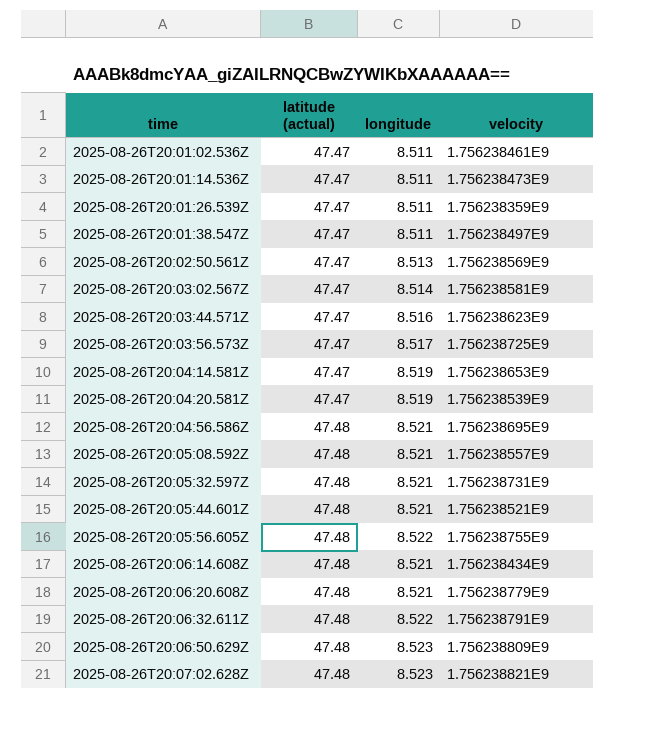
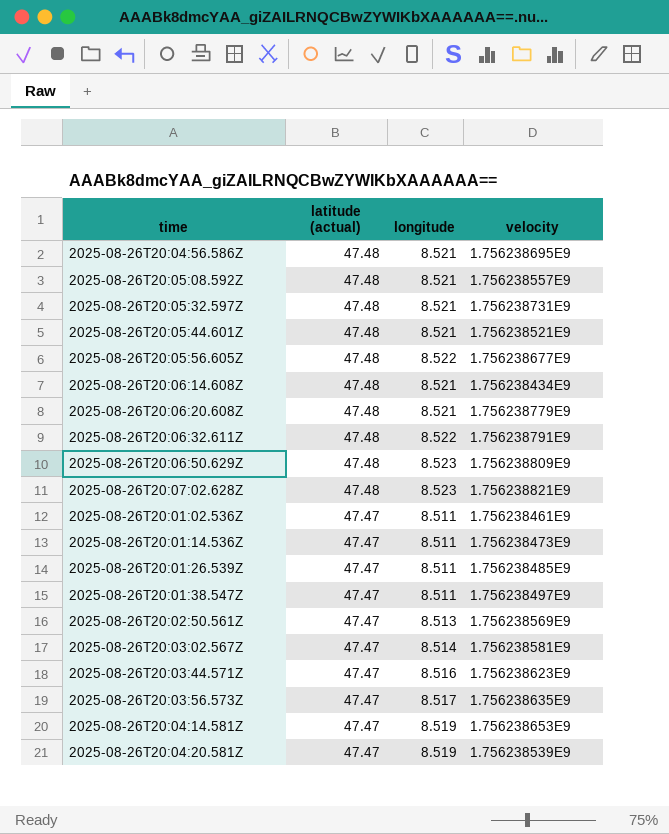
row order: time ascending -> latitude (actual) descending
2025-08-26T20:05:56.605Z | velocity: 1.756238755E9 -> 1.756238677E9
2025-08-26T20:01:26.539Z | velocity: 1.756238359E9 -> 1.756238485E9
2025-08-26T20:03:56.573Z | velocity: 1.756238725E9 -> 1.756238635E9

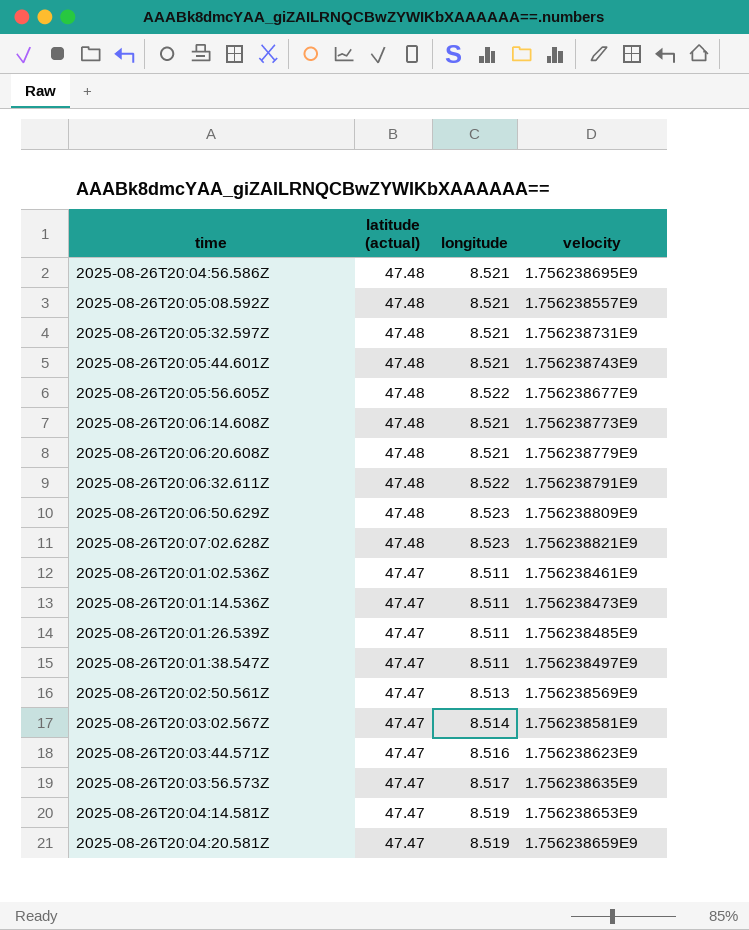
2025-08-26T20:05:44.601Z | velocity: 1.756238521E9 -> 1.756238743E9
2025-08-26T20:06:14.608Z | velocity: 1.756238434E9 -> 1.756238773E9
2025-08-26T20:04:20.581Z | velocity: 1.756238539E9 -> 1.756238659E9

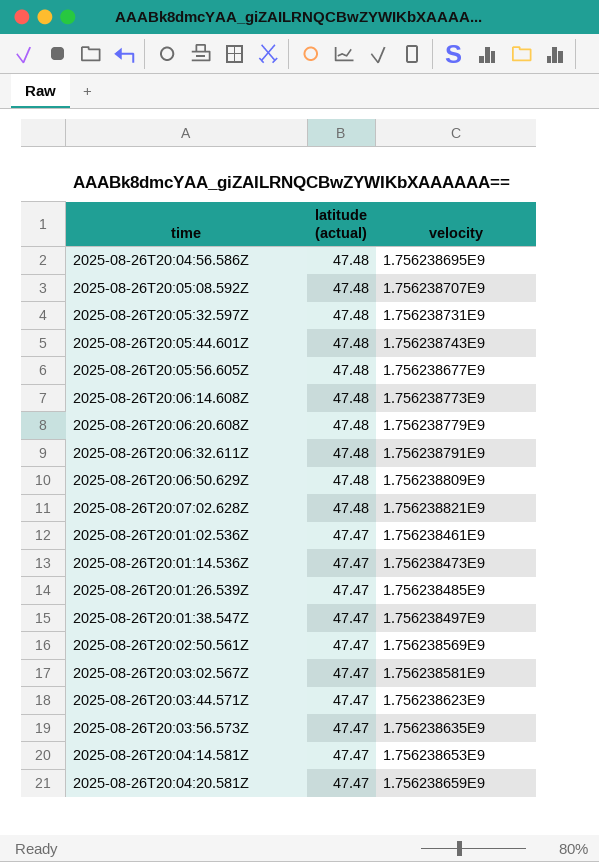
column longitude | position: 3 -> none
2025-08-26T20:05:08.592Z | velocity: 1.756238557E9 -> 1.756238707E9

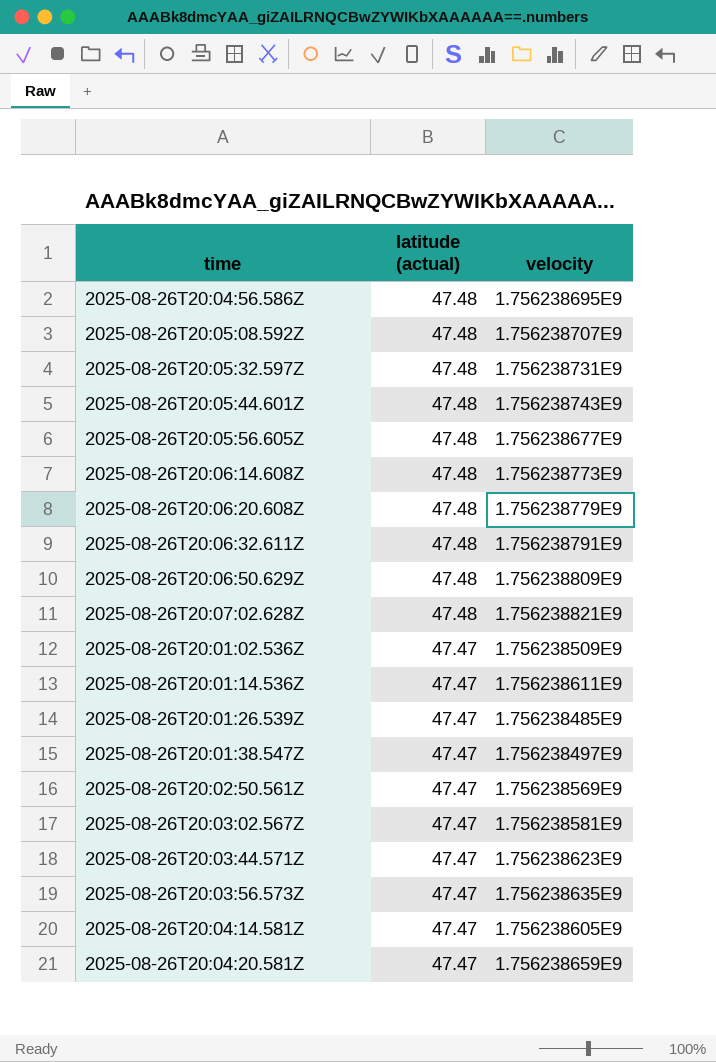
2025-08-26T20:01:02.536Z | velocity: 1.756238461E9 -> 1.756238509E9
2025-08-26T20:01:14.536Z | velocity: 1.756238473E9 -> 1.756238611E9
2025-08-26T20:04:14.581Z | velocity: 1.756238653E9 -> 1.756238605E9

